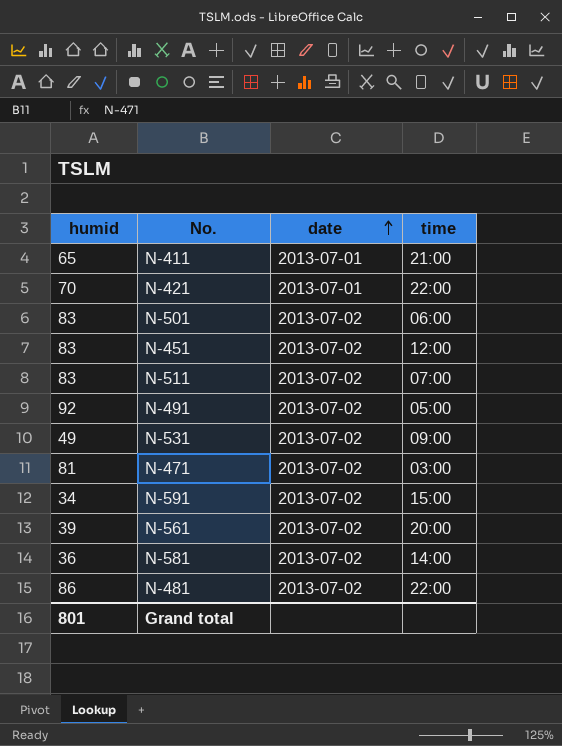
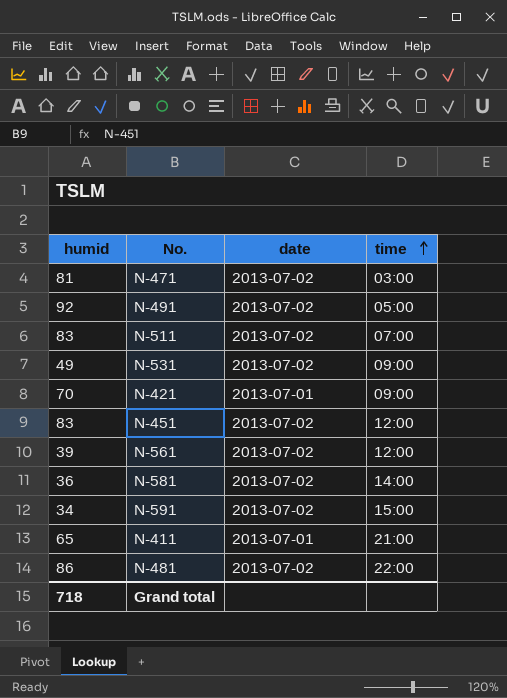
row order: date ascending -> time ascending
row N-501: 83 | 2013-07-02 | 06:00 -> none
N-421 | time: 22:00 -> 09:00
N-561 | time: 20:00 -> 12:00
Grand total | humid: 801 -> 718

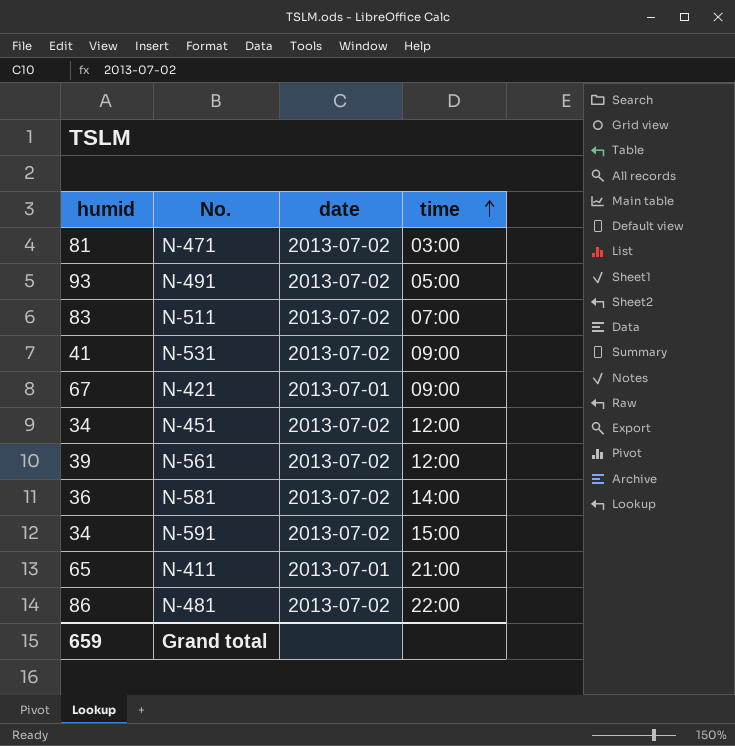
N-491 | humid: 92 -> 93
N-531 | humid: 49 -> 41
N-421 | humid: 70 -> 67
N-451 | humid: 83 -> 34
Grand total | humid: 718 -> 659

